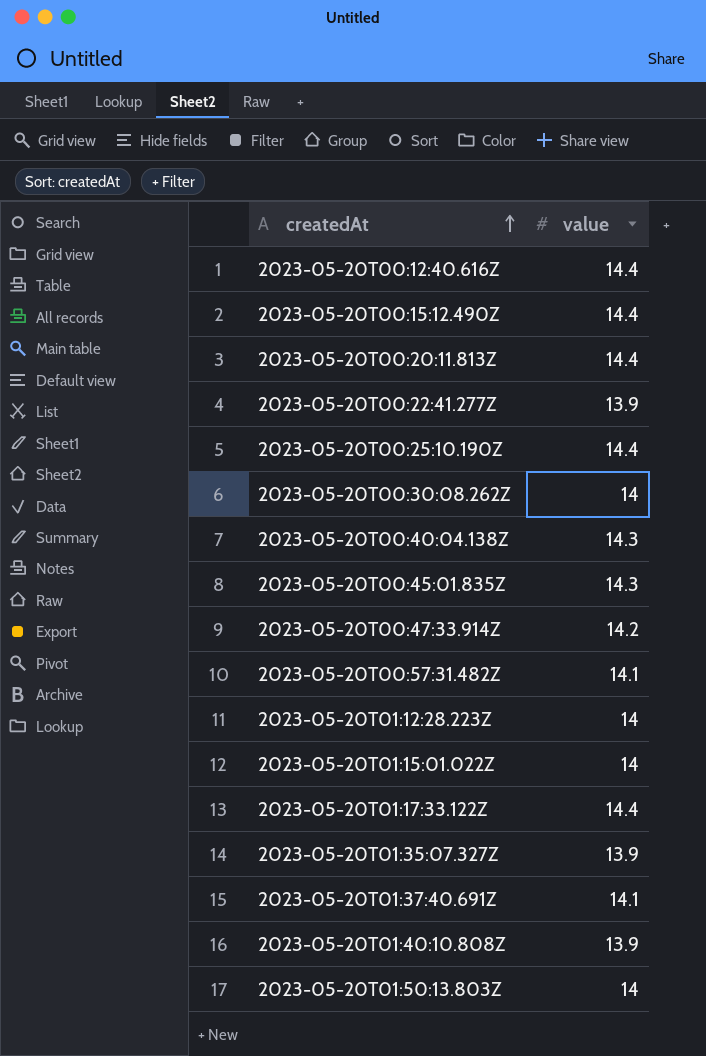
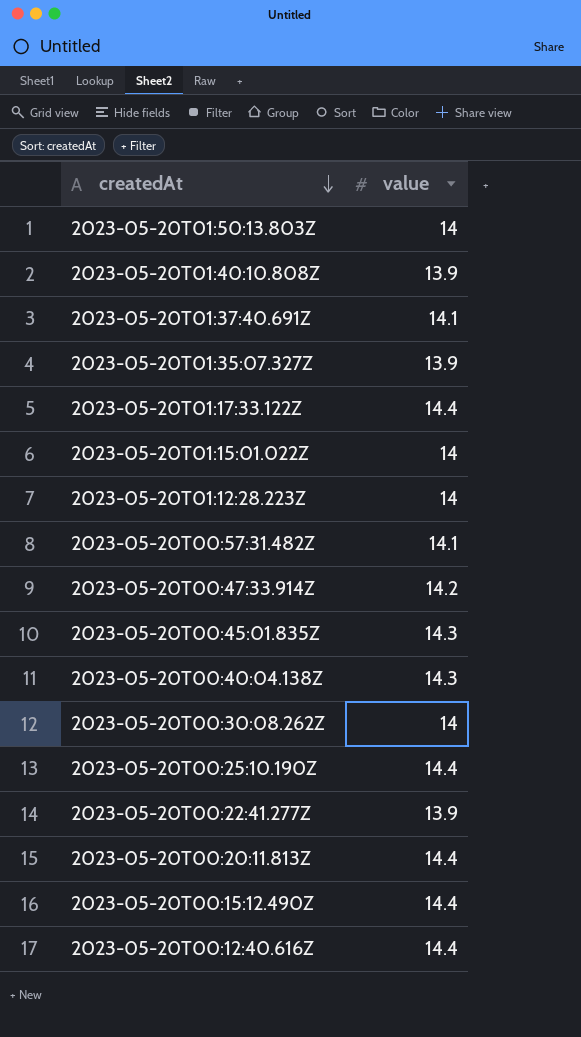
row order: createdAt ascending -> createdAt descending

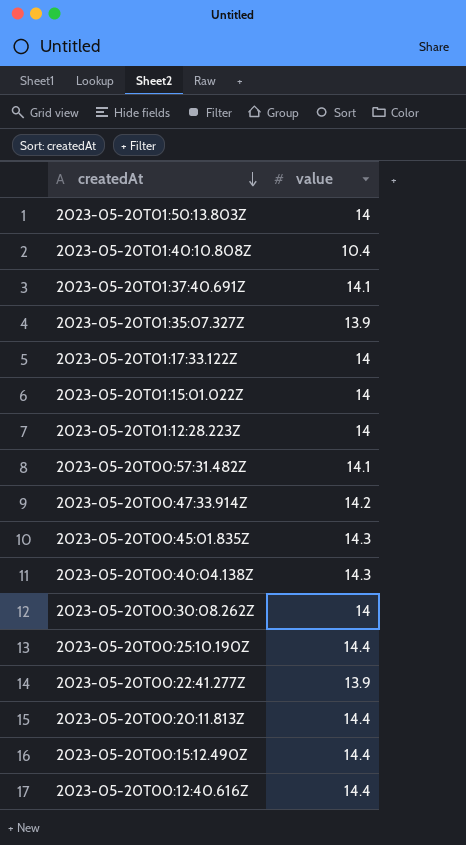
2023-05-20T01:40:10.808Z | value: 13.9 -> 10.4
2023-05-20T01:17:33.122Z | value: 14.4 -> 14

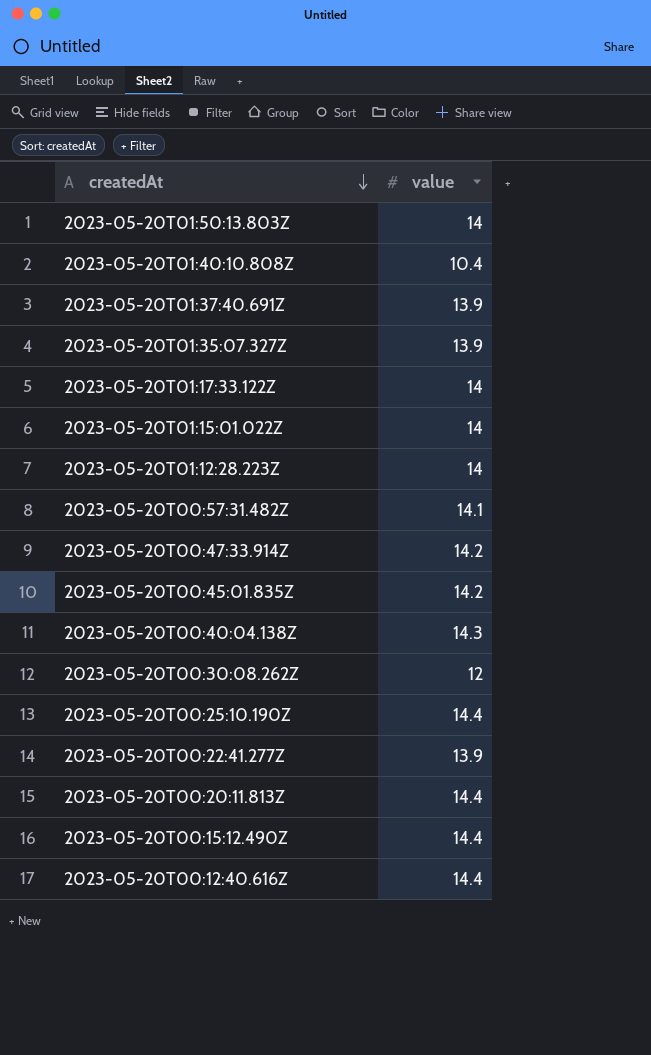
2023-05-20T01:37:40.691Z | value: 14.1 -> 13.9
2023-05-20T00:45:01.835Z | value: 14.3 -> 14.2
2023-05-20T00:30:08.262Z | value: 14 -> 12

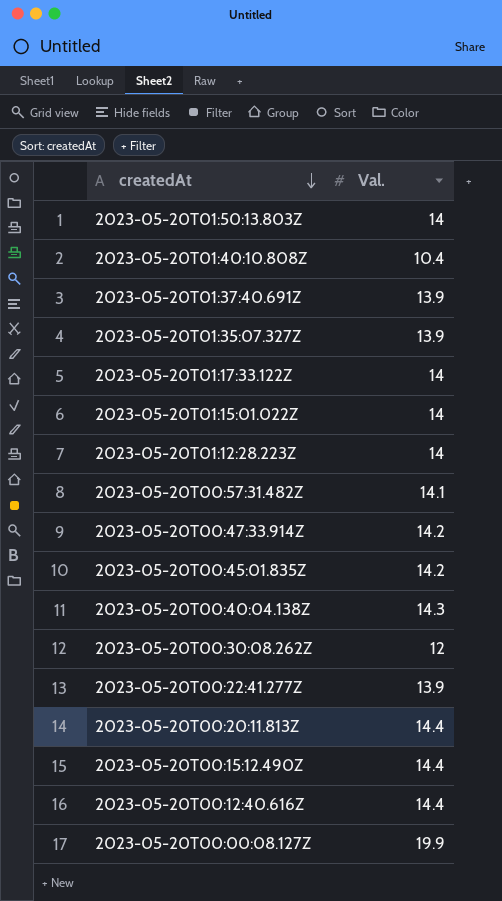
column name: value -> Val.
row 2023-05-20T00:25:10.190Z: 14.4 -> none
row 2023-05-20T00:00:08.127Z: none -> 19.9

